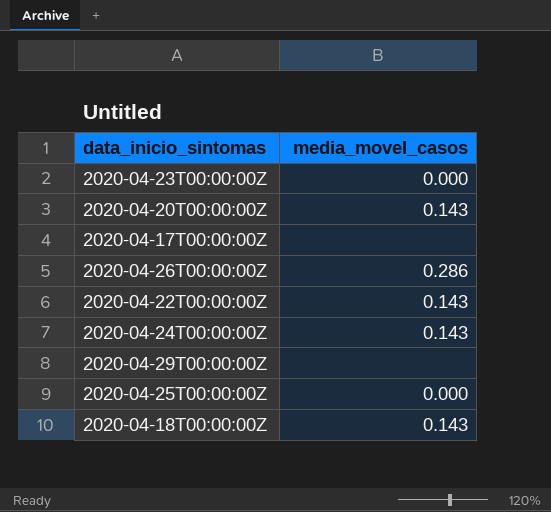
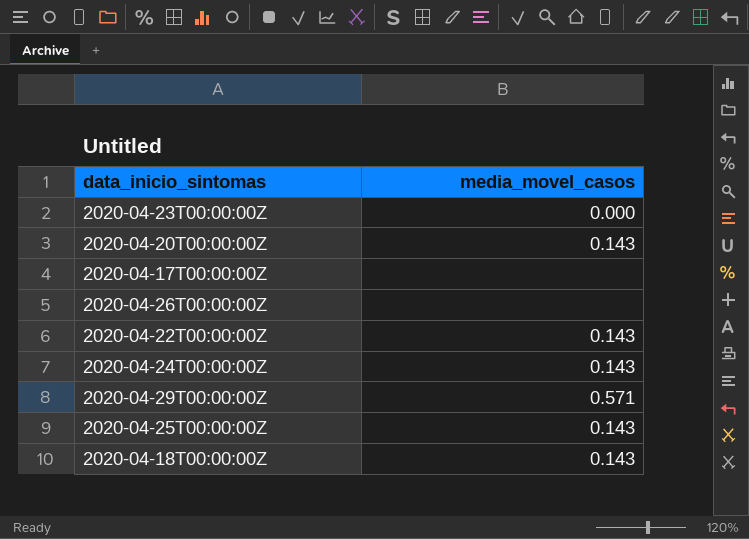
2020-04-26T00:00:00Z | media_movel_casos: 0.286 -> none
2020-04-29T00:00:00Z | media_movel_casos: none -> 0.571
2020-04-25T00:00:00Z | media_movel_casos: 0.000 -> 0.143

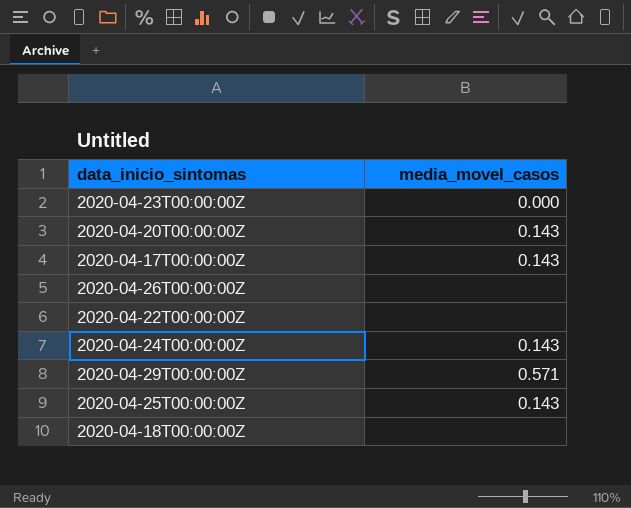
2020-04-17T00:00:00Z | media_movel_casos: none -> 0.143
2020-04-22T00:00:00Z | media_movel_casos: 0.143 -> none
2020-04-18T00:00:00Z | media_movel_casos: 0.143 -> none

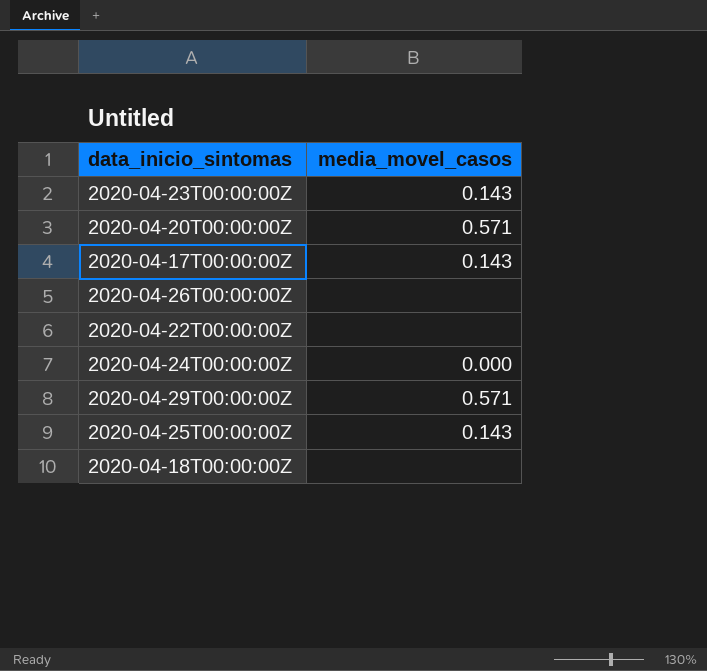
2020-04-23T00:00:00Z | media_movel_casos: 0.000 -> 0.143
2020-04-20T00:00:00Z | media_movel_casos: 0.143 -> 0.571
2020-04-24T00:00:00Z | media_movel_casos: 0.143 -> 0.000

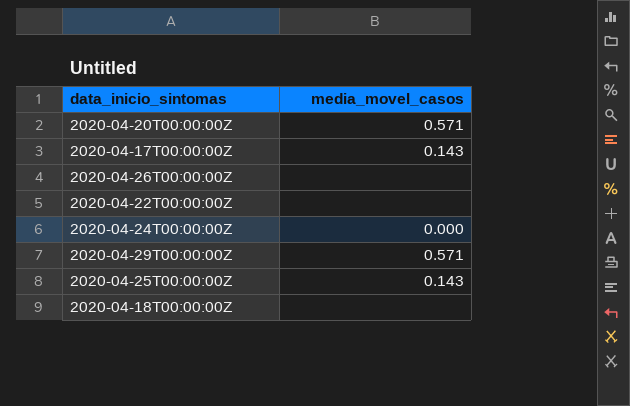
row 2020-04-23T00:00:00Z: 0.143 -> none

